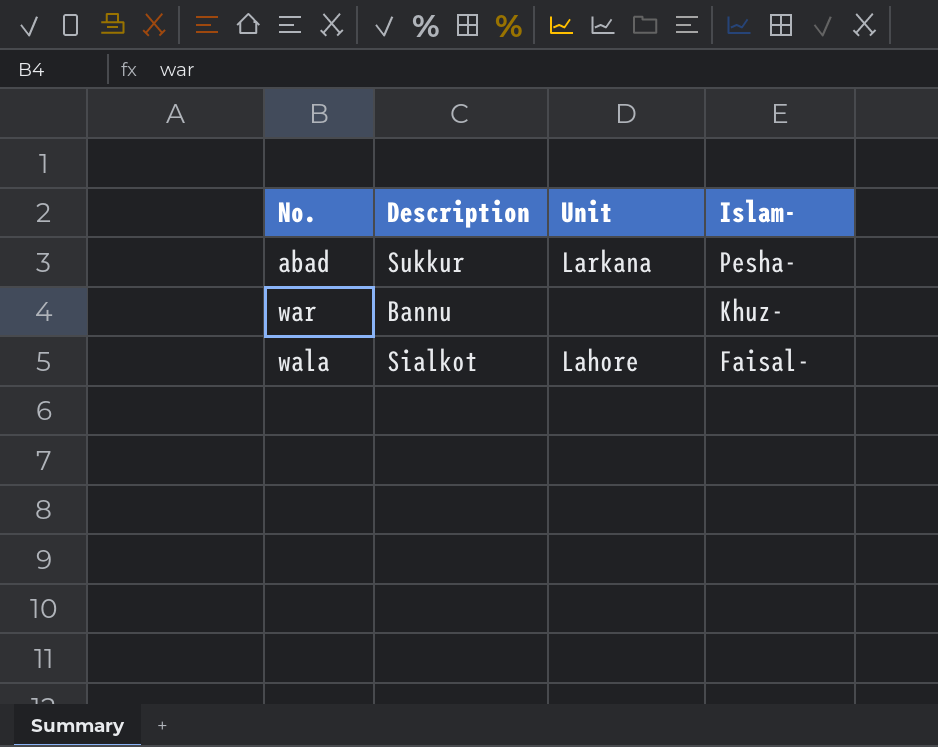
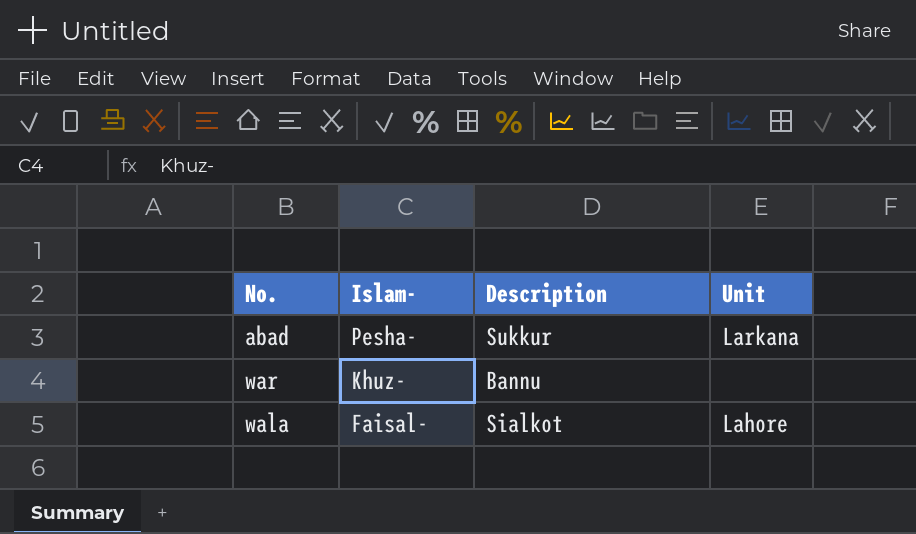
column Islam- | position: 4 -> 2

